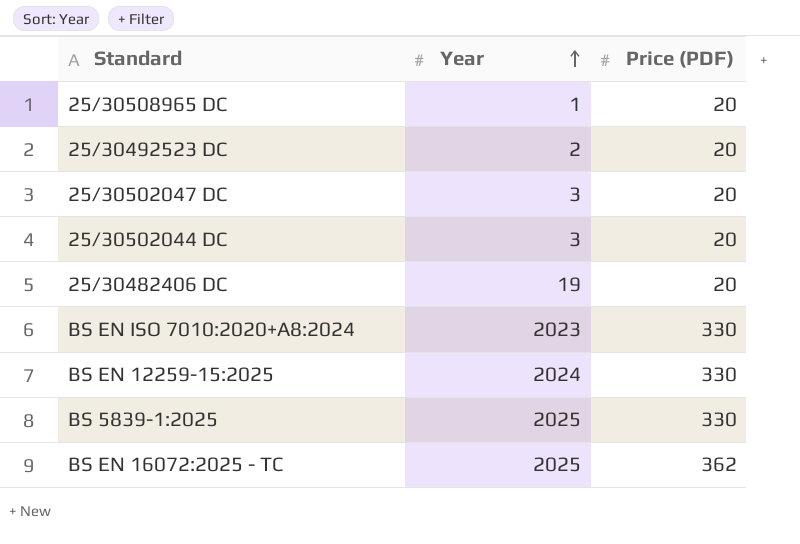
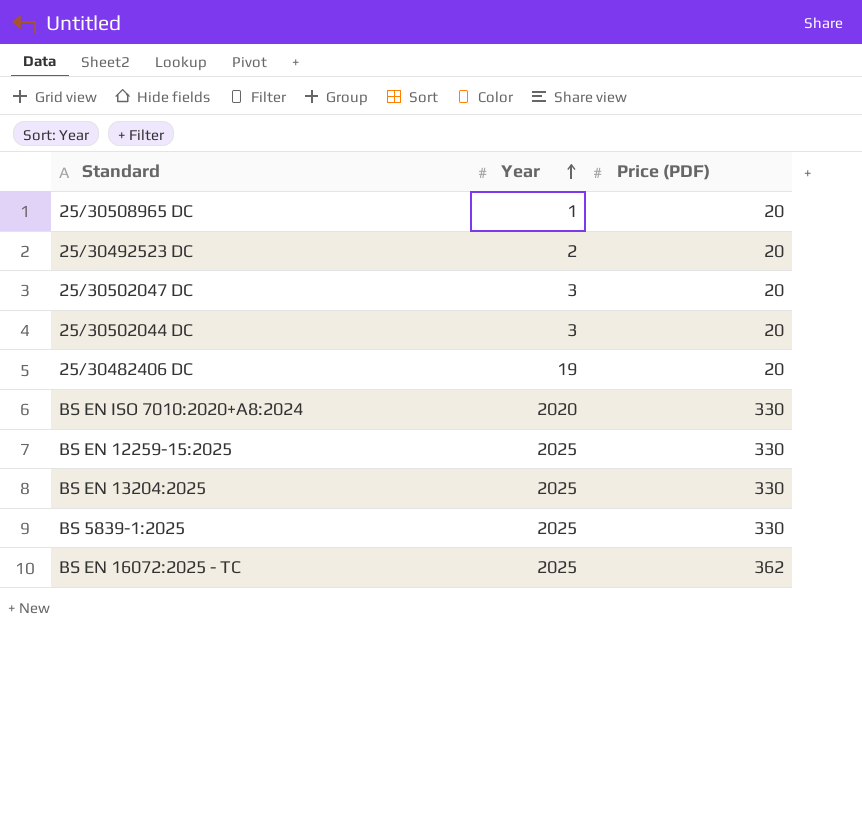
BS EN ISO 7010:2020+A8:2024 | Year: 2023 -> 2020
BS EN 12259-15:2025 | Year: 2024 -> 2025
row BS EN 13204:2025: none -> 2025 | 330

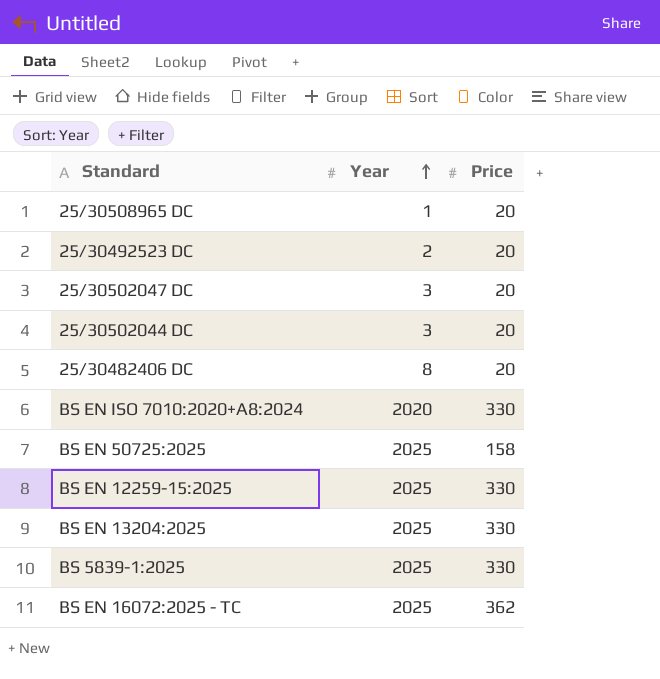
column name: Price (PDF) -> Price
25/30482406 DC | Year: 19 -> 8
row BS EN 50725:2025: none -> 2025 | 158

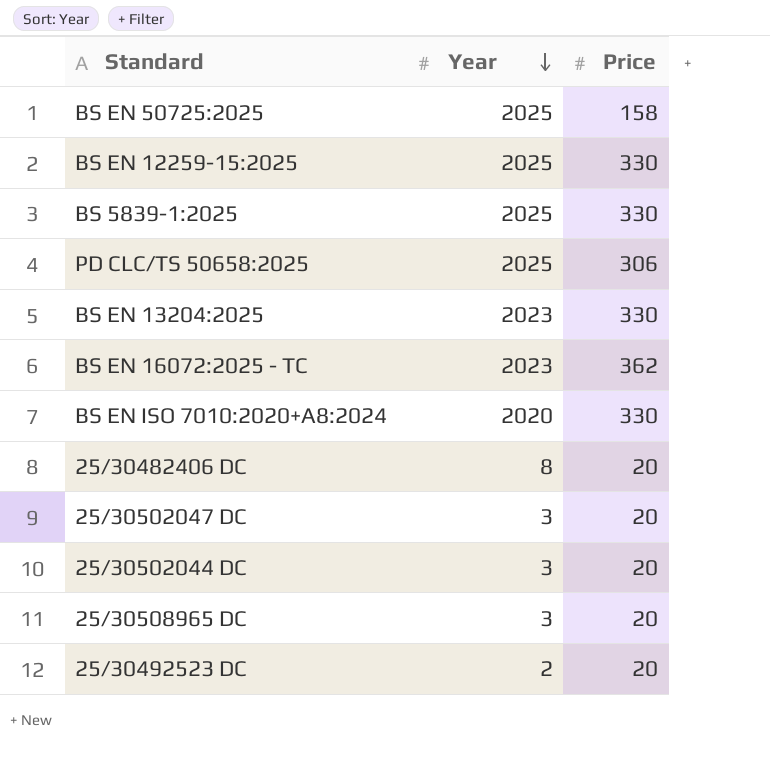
row order: Year ascending -> Year descending
row PD CLC/TS 50658:2025: none -> 2025 | 306
BS EN 13204:2025 | Year: 2025 -> 2023
BS EN 16072:2025 - TC | Year: 2025 -> 2023
25/30508965 DC | Year: 1 -> 3

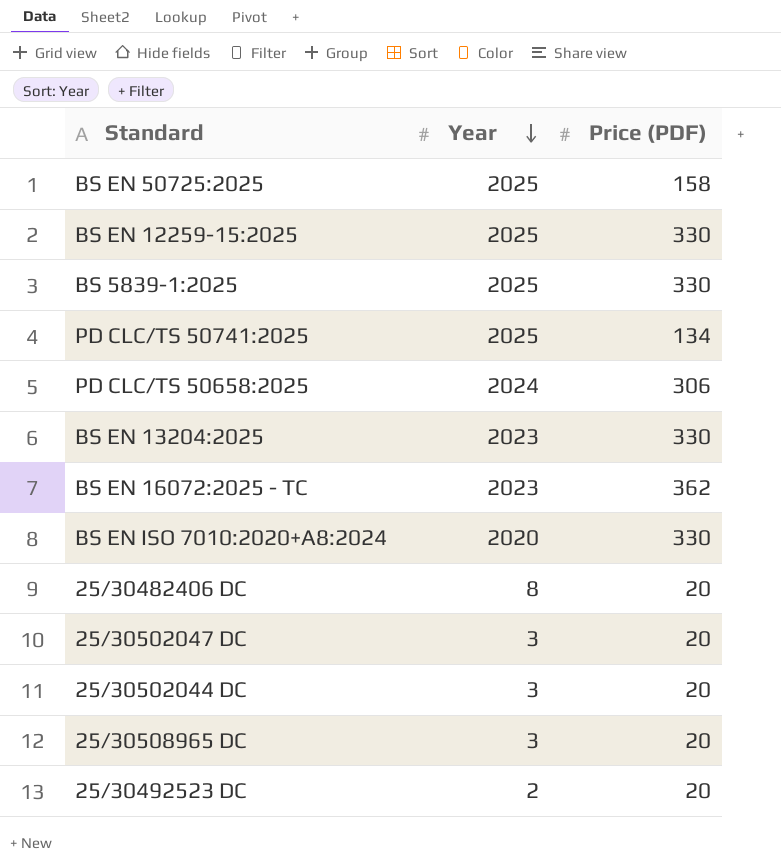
column name: Price -> Price (PDF)
row PD CLC/TS 50741:2025: none -> 2025 | 134
PD CLC/TS 50658:2025 | Year: 2025 -> 2024

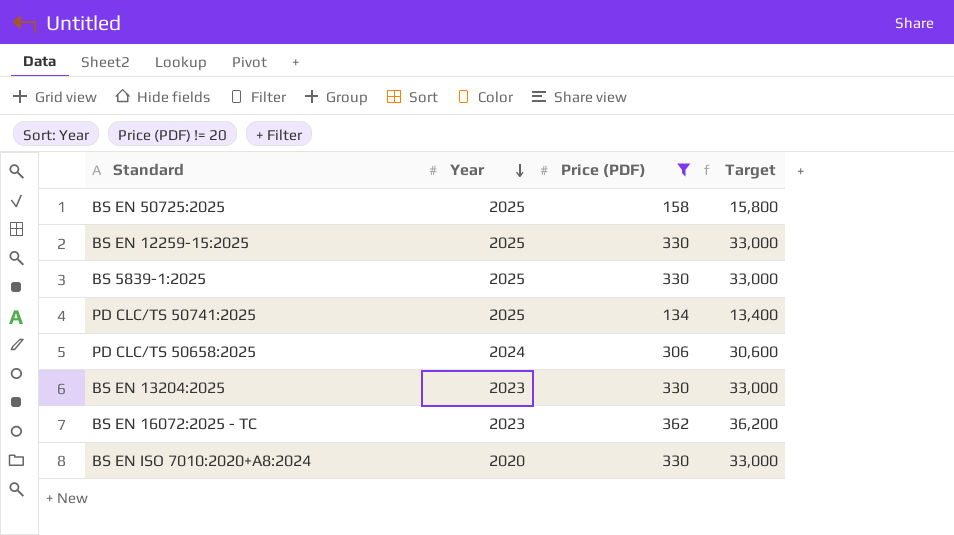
filter: none -> Price (PDF) != 20
column Target | formula: none -> [Price (PDF)] * 100

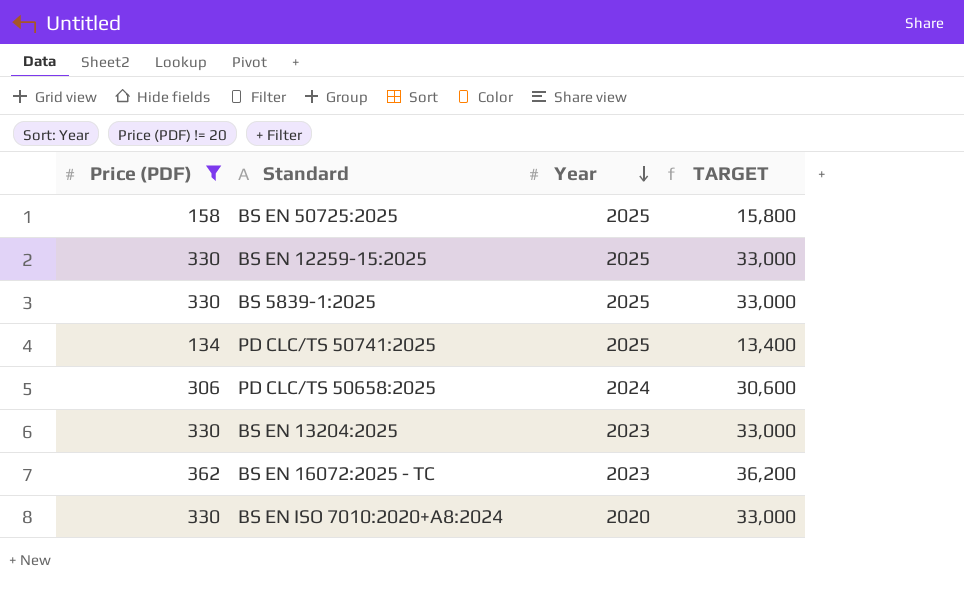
column Price (PDF) | position: 3 -> 1
column name: Target -> TARGET

